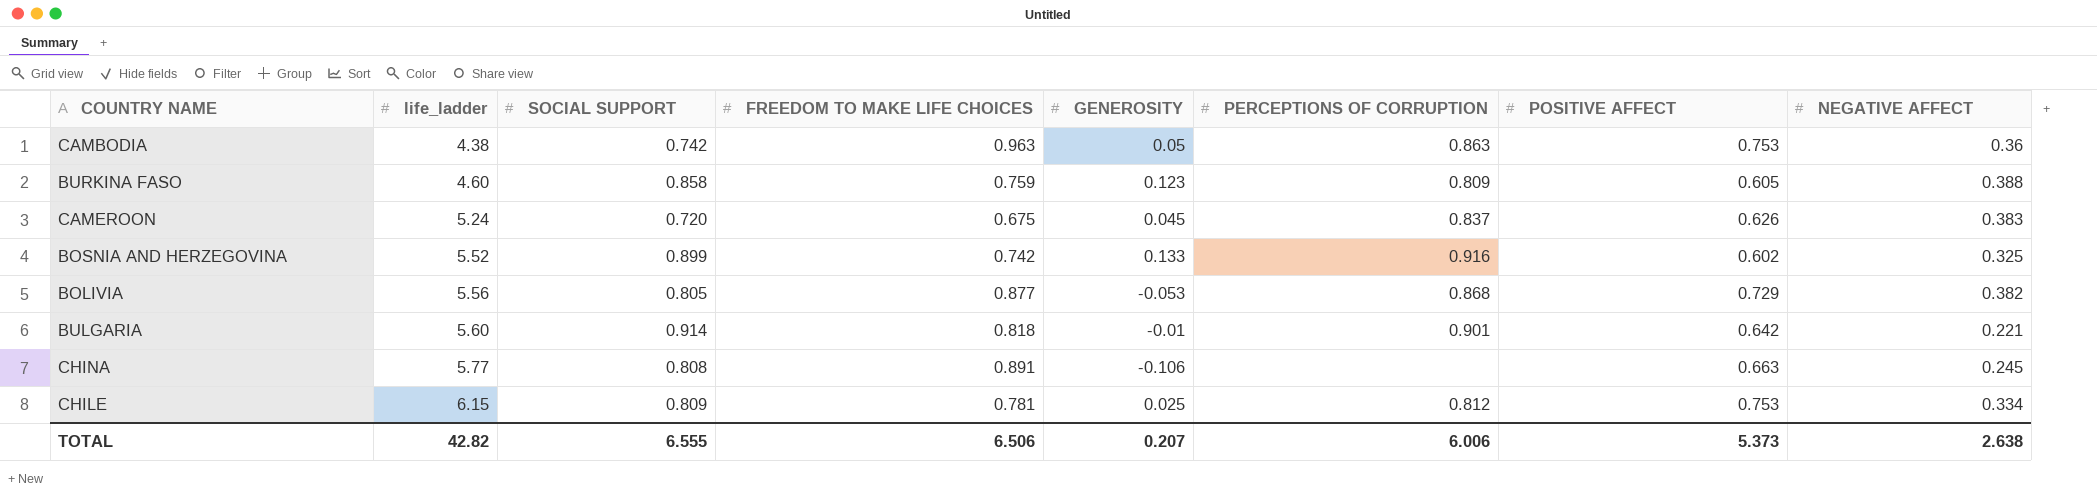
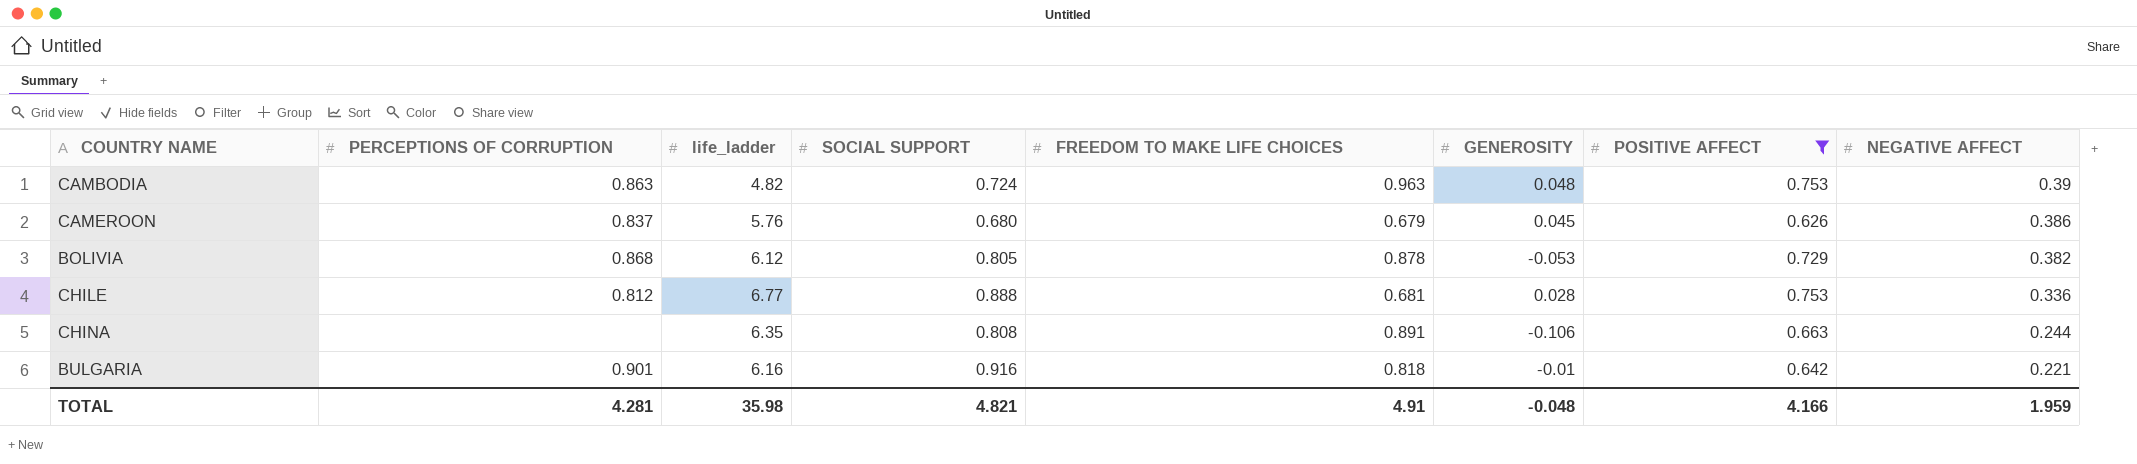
filter: none -> POSITIVE AFFECT >= 0.626
row order: life_ladder ascending -> NEGATIVE AFFECT descending
column PERCEPTIONS OF CORRUPTION | position: 6 -> 2
CAMBODIA | life_ladder: 4.38 -> 4.82
CAMBODIA | SOCIAL SUPPORT: 0.742 -> 0.724
CAMBODIA | GENEROSITY: 0.05 -> 0.048
CAMBODIA | NEGATIVE AFFECT: 0.36 -> 0.39
CAMEROON | life_ladder: 5.24 -> 5.76
CAMEROON | SOCIAL SUPPORT: 0.720 -> 0.680
CAMEROON | FREEDOM TO MAKE LIFE CHOICES: 0.675 -> 0.679
CAMEROON | NEGATIVE AFFECT: 0.383 -> 0.386
BOLIVIA | life_ladder: 5.56 -> 6.12
BOLIVIA | FREEDOM TO MAKE LIFE CHOICES: 0.877 -> 0.878
CHILE | life_ladder: 6.15 -> 6.77
CHILE | SOCIAL SUPPORT: 0.809 -> 0.888
CHILE | FREEDOM TO MAKE LIFE CHOICES: 0.781 -> 0.681
CHILE | GENEROSITY: 0.025 -> 0.028
CHILE | NEGATIVE AFFECT: 0.334 -> 0.336
CHINA | life_ladder: 5.77 -> 6.35
CHINA | NEGATIVE AFFECT: 0.245 -> 0.244
BULGARIA | life_ladder: 5.60 -> 6.16
BULGARIA | SOCIAL SUPPORT: 0.914 -> 0.916
TOTAL | PERCEPTIONS OF CORRUPTION: 6.006 -> 4.281
TOTAL | life_ladder: 42.82 -> 35.98
TOTAL | SOCIAL SUPPORT: 6.555 -> 4.821
TOTAL | FREEDOM TO MAKE LIFE CHOICES: 6.506 -> 4.91
TOTAL | GENEROSITY: 0.207 -> -0.048
TOTAL | POSITIVE AFFECT: 5.373 -> 4.166
TOTAL | NEGATIVE AFFECT: 2.638 -> 1.959

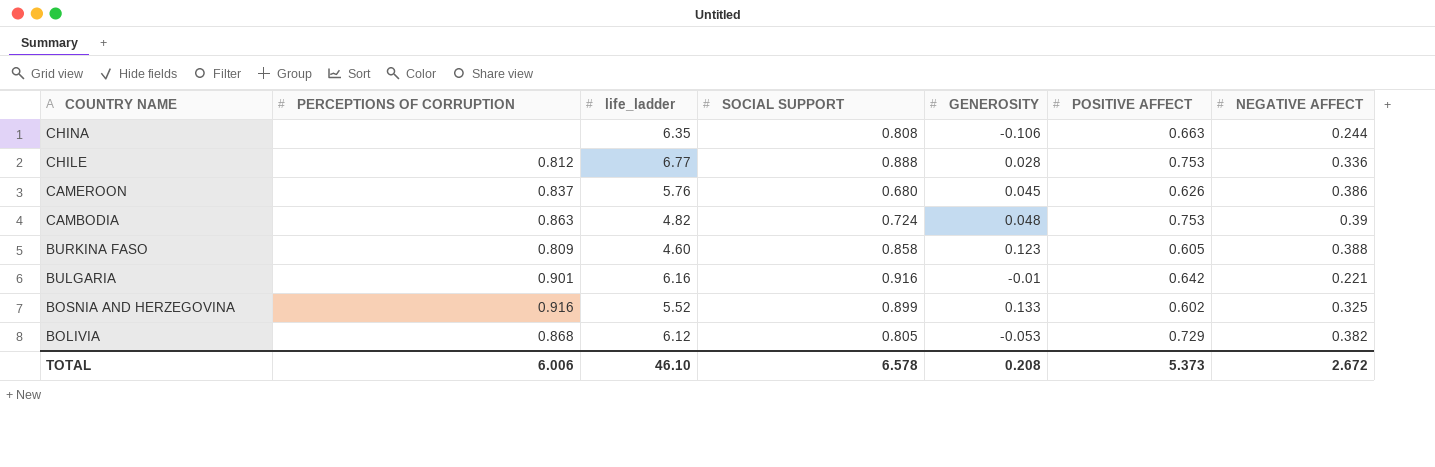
filter: POSITIVE AFFECT >= 0.626 -> none
row order: NEGATIVE AFFECT descending -> COUNTRY NAME descending
column FREEDOM TO MAKE LIFE CHOICES | position: 5 -> none
TOTAL | PERCEPTIONS OF CORRUPTION: 4.281 -> 6.006
TOTAL | life_ladder: 35.98 -> 46.10
TOTAL | SOCIAL SUPPORT: 4.821 -> 6.578
TOTAL | GENEROSITY: -0.048 -> 0.208
TOTAL | POSITIVE AFFECT: 4.166 -> 5.373
TOTAL | NEGATIVE AFFECT: 1.959 -> 2.672

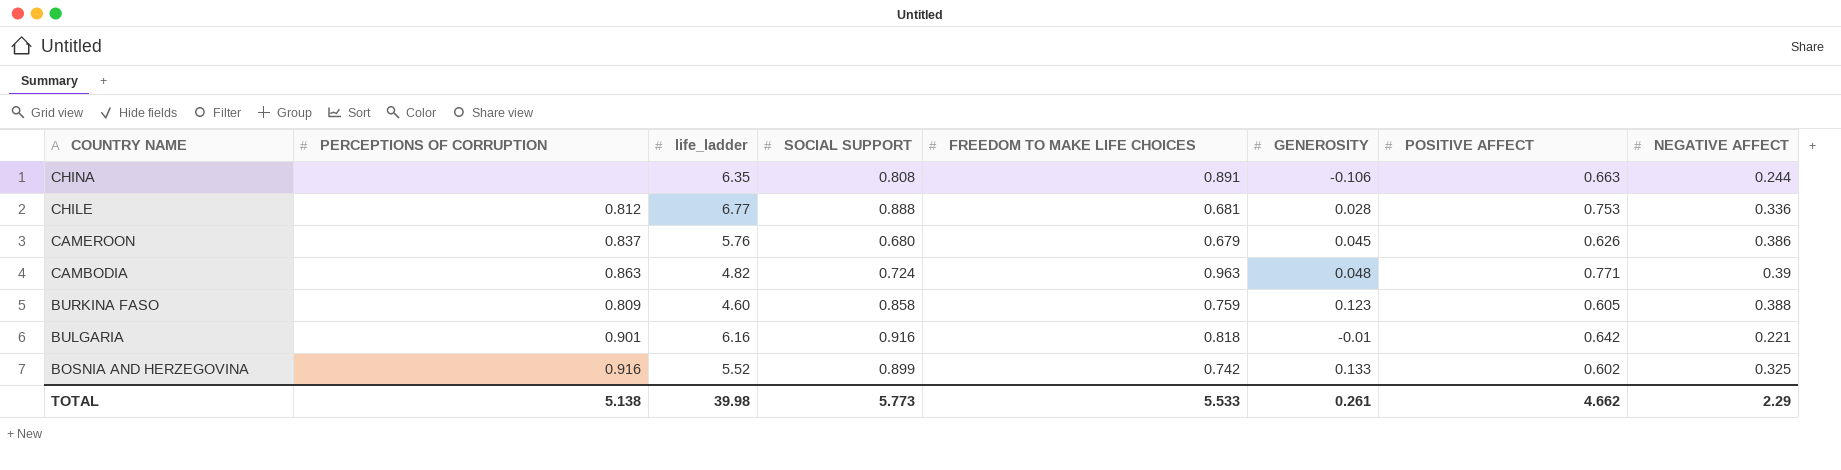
column FREEDOM TO MAKE LIFE CHOICES | position: none -> 5
row BOLIVIA: 0.868 | 6.12 | 0.805 | -0.053 | 0.729 | 0.382 -> none
CAMBODIA | POSITIVE AFFECT: 0.753 -> 0.771
TOTAL | PERCEPTIONS OF CORRUPTION: 6.006 -> 5.138
TOTAL | life_ladder: 46.10 -> 39.98
TOTAL | SOCIAL SUPPORT: 6.578 -> 5.773
TOTAL | GENEROSITY: 0.208 -> 0.261
TOTAL | POSITIVE AFFECT: 5.373 -> 4.662
TOTAL | NEGATIVE AFFECT: 2.672 -> 2.29

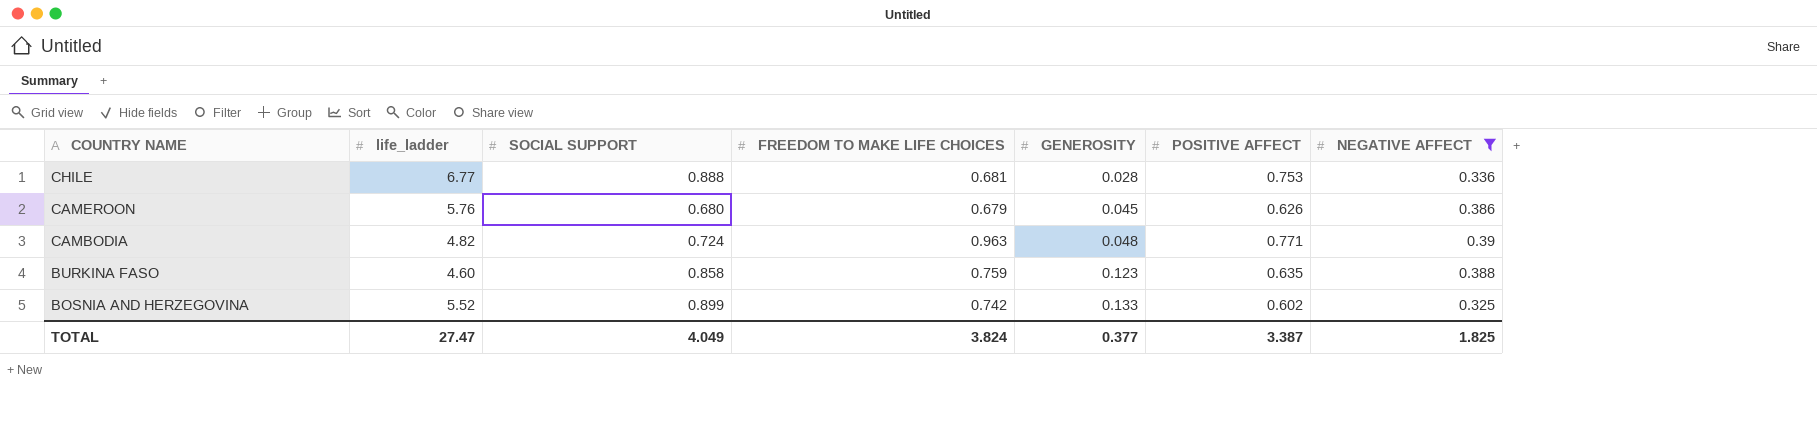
filter: none -> NEGATIVE AFFECT >= 0.325
column PERCEPTIONS OF CORRUPTION | position: 2 -> none
BURKINA FASO | POSITIVE AFFECT: 0.605 -> 0.635
TOTAL | life_ladder: 39.98 -> 27.47
TOTAL | SOCIAL SUPPORT: 5.773 -> 4.049
TOTAL | FREEDOM TO MAKE LIFE CHOICES: 5.533 -> 3.824
TOTAL | GENEROSITY: 0.261 -> 0.377
TOTAL | POSITIVE AFFECT: 4.662 -> 3.387
TOTAL | NEGATIVE AFFECT: 2.29 -> 1.825

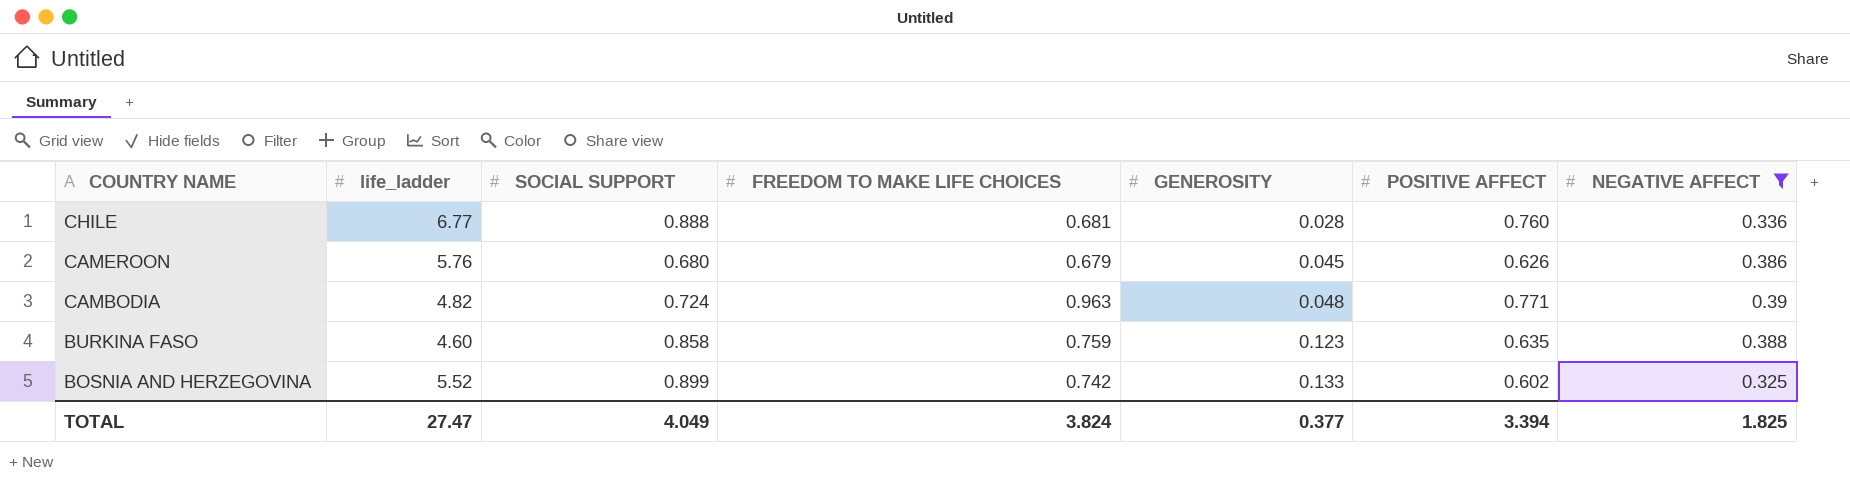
CHILE | POSITIVE AFFECT: 0.753 -> 0.760
TOTAL | POSITIVE AFFECT: 3.387 -> 3.394

